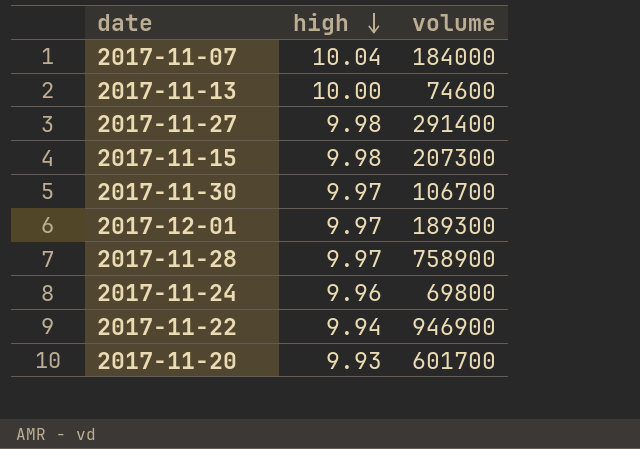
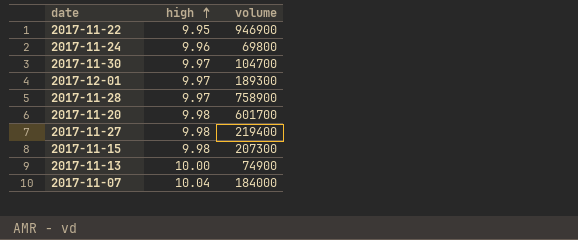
row order: high descending -> high ascending
2017-11-22 | high: 9.94 -> 9.95
2017-11-30 | volume: 106700 -> 104700
2017-11-20 | high: 9.93 -> 9.98
2017-11-27 | volume: 291400 -> 219400
2017-11-13 | volume: 74600 -> 74900

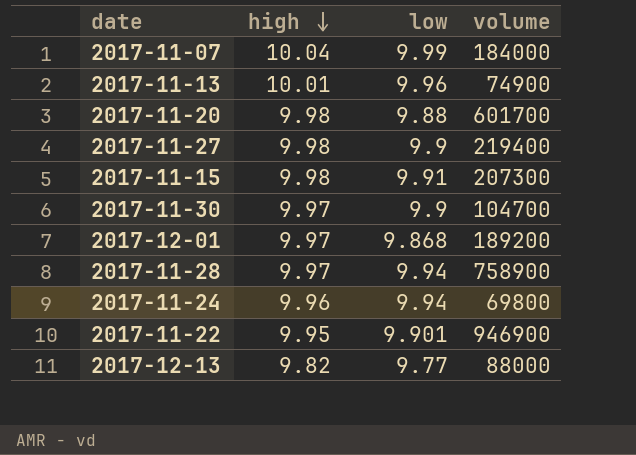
row order: high ascending -> high descending
column low | position: none -> 3
2017-11-13 | high: 10.00 -> 10.01
2017-12-01 | volume: 189300 -> 189200
row 2017-12-13: none -> 9.82 | 9.77 | 88000

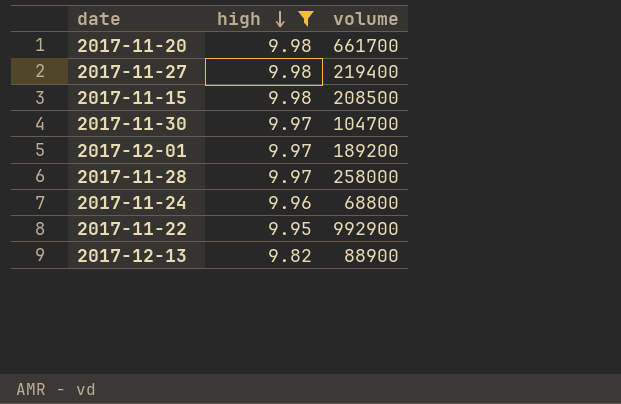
filter: none -> high <= 9.98
column low | position: 3 -> none
2017-11-20 | volume: 601700 -> 661700
2017-11-15 | volume: 207300 -> 208500
2017-11-28 | volume: 758900 -> 258000
2017-11-24 | volume: 69800 -> 68800
2017-11-22 | volume: 946900 -> 992900
2017-12-13 | volume: 88000 -> 88900

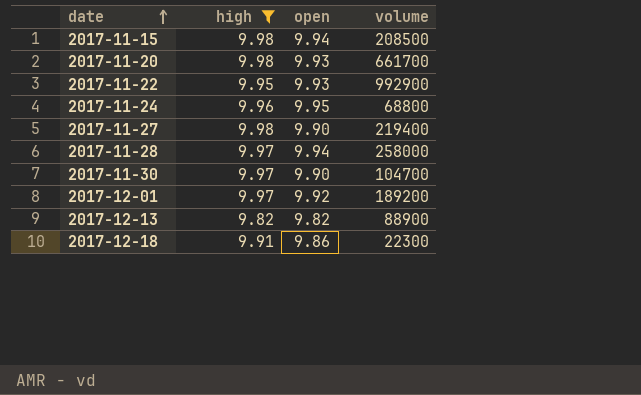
row order: high descending -> date ascending
column open | position: none -> 3
row 2017-12-18: none -> 9.91 | 9.86 | 22300

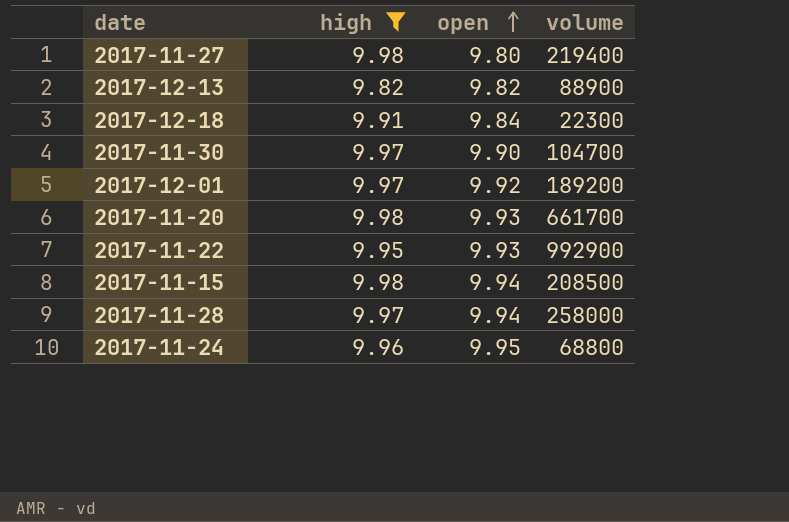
row order: date ascending -> open ascending
2017-11-27 | open: 9.90 -> 9.80
2017-12-18 | open: 9.86 -> 9.84

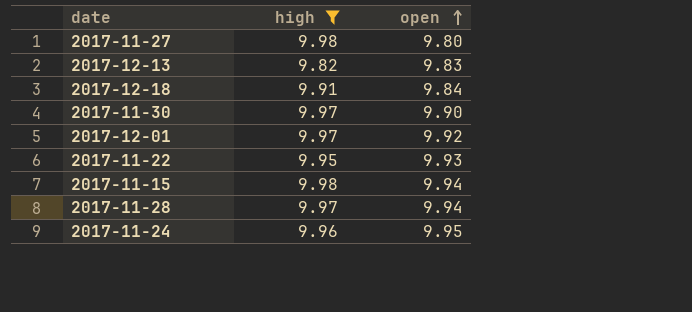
column volume | position: 4 -> none
row 2017-11-20: 9.98 | 9.93 | 661700 -> none
2017-12-13 | open: 9.82 -> 9.83

